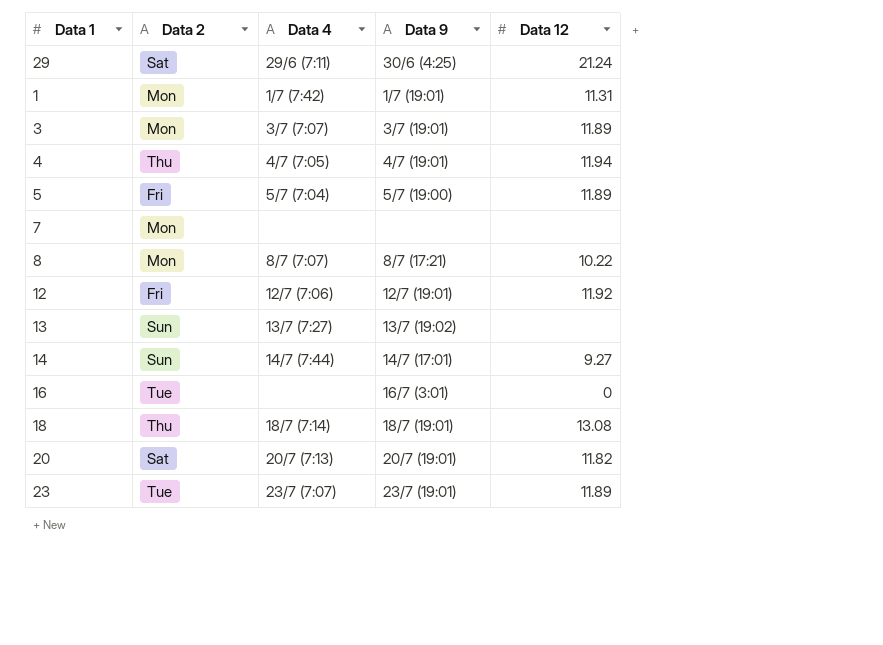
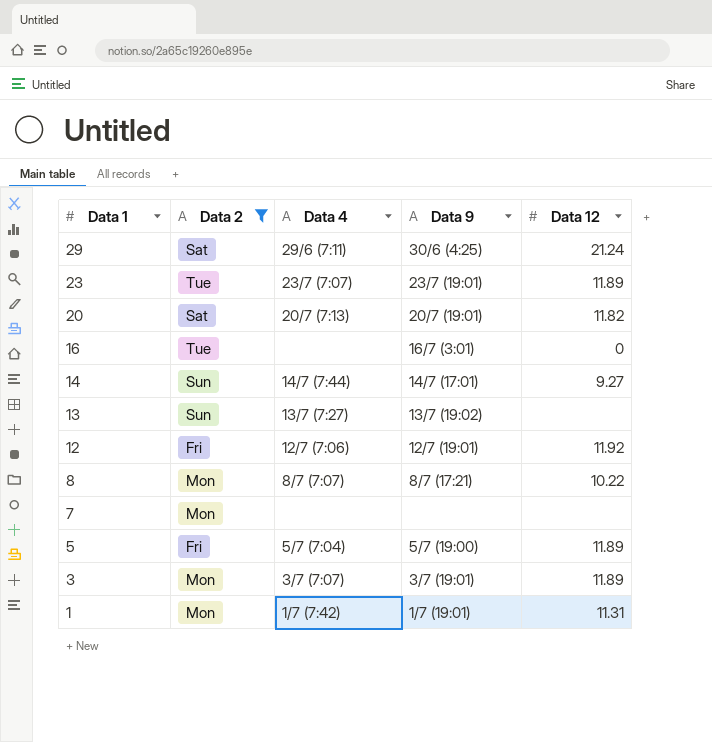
filter: none -> Data 2 != Thu
row order: none -> Data 1 descending

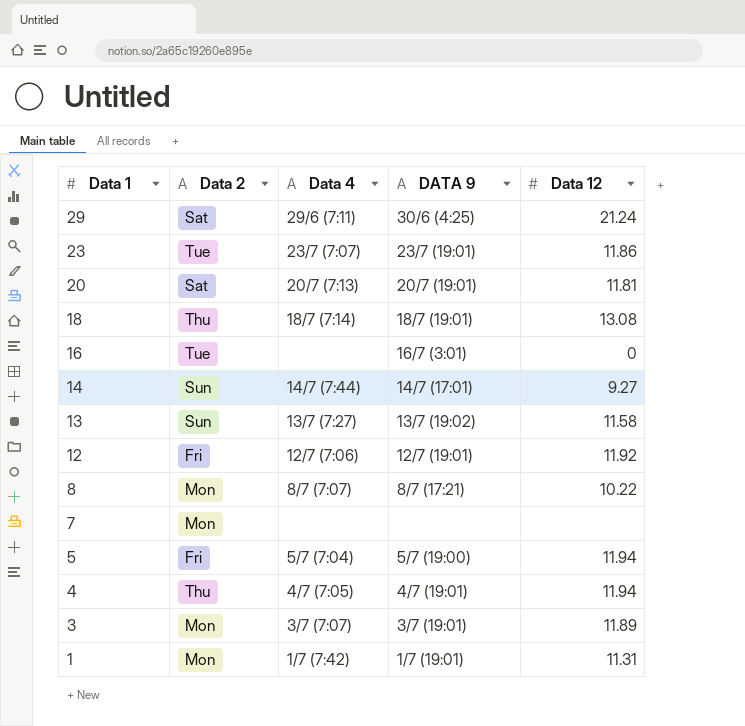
filter: Data 2 != Thu -> none
column name: Data 9 -> DATA 9
23 | Data 12: 11.89 -> 11.86
20 | Data 12: 11.82 -> 11.81
13 | Data 12: none -> 11.58
5 | Data 12: 11.89 -> 11.94

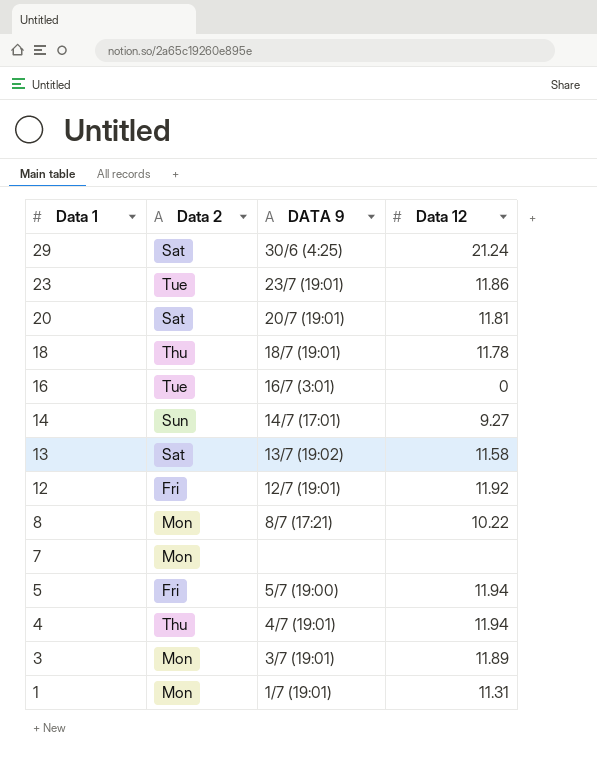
column Data 4 | position: 3 -> none
18 | Data 12: 13.08 -> 11.78
13 | Data 2: Sun -> Sat

